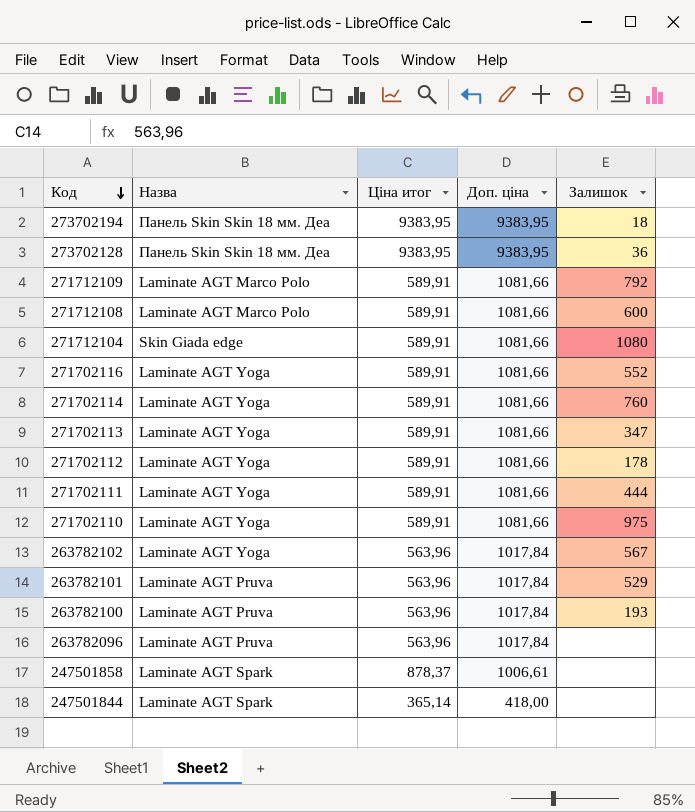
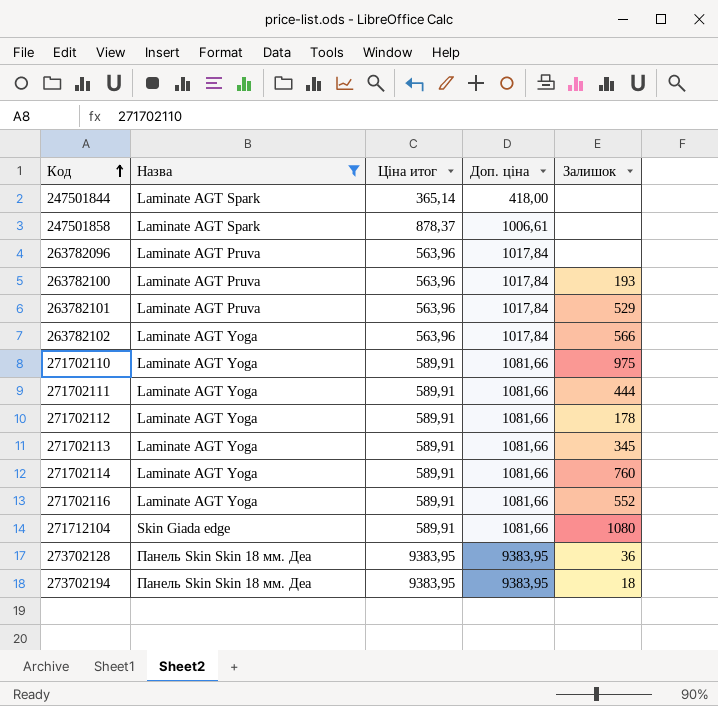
filter: none -> Назва != Laminate AGT Marco Polo
row order: Код descending -> Код ascending
263782102 | Залишок: 567 -> 566
271702113 | Залишок: 347 -> 345

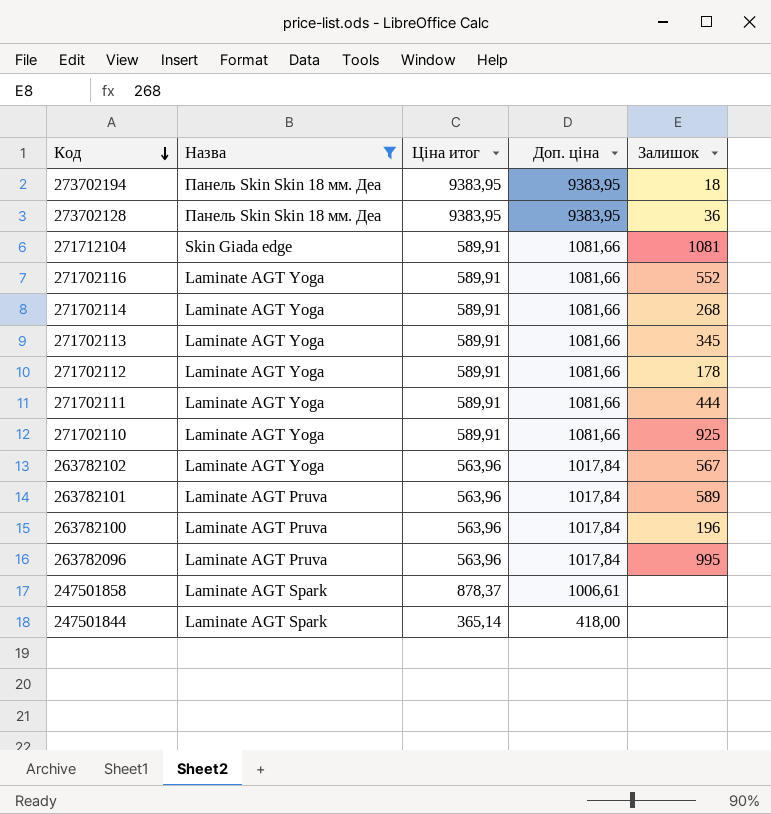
row order: Код ascending -> Код descending
271712104 | Залишок: 1080 -> 1081
271702114 | Залишок: 760 -> 268
271702110 | Залишок: 975 -> 925
263782102 | Залишок: 566 -> 567
263782101 | Залишок: 529 -> 589
263782100 | Залишок: 193 -> 196
263782096 | Залишок: none -> 995

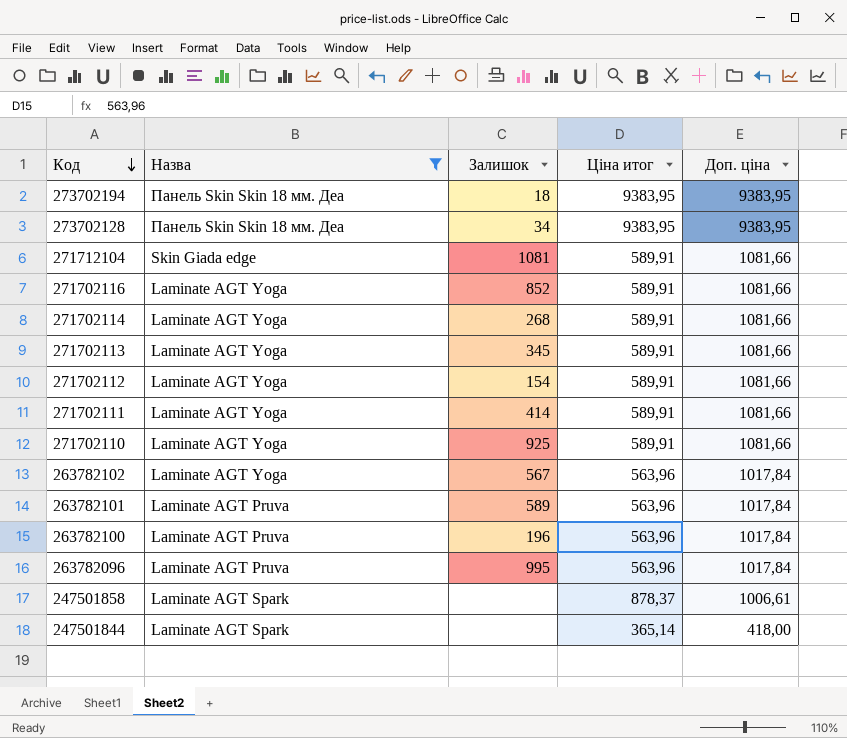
column Залишок | position: 5 -> 3
273702128 | Залишок: 36 -> 34
271702116 | Залишок: 552 -> 852
271702112 | Залишок: 178 -> 154
271702111 | Залишок: 444 -> 414

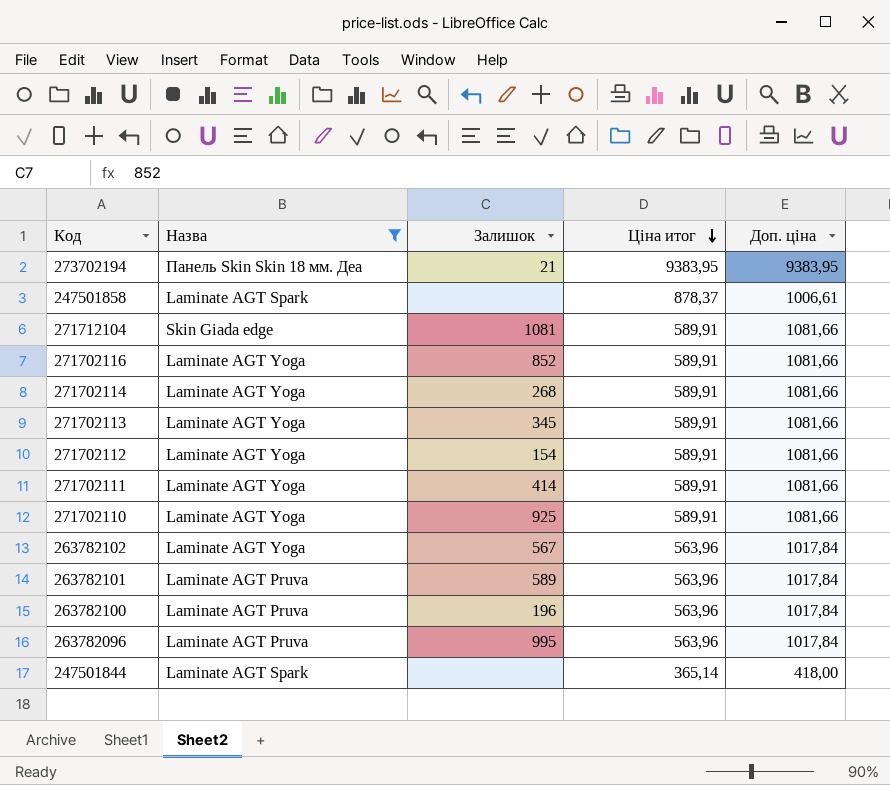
row order: Код descending -> Ціна итог descending
row 273702128: Панель Skin Skin 18 мм. Деа | 34 | 9383,95 | 9383,95 -> none
273702194 | Залишок: 18 -> 21

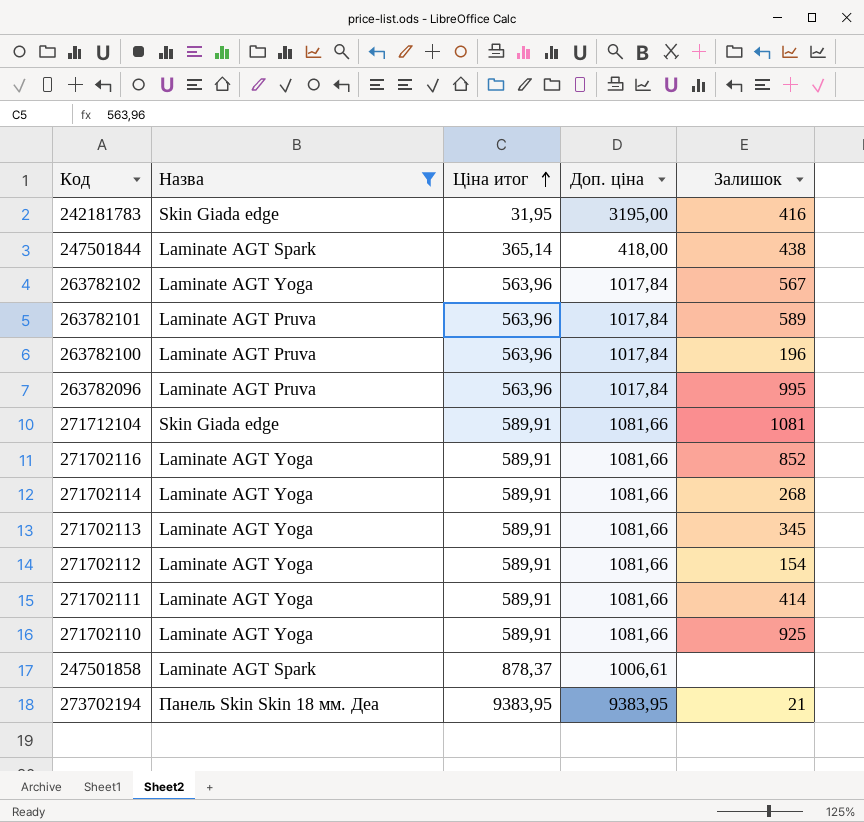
row order: Ціна итог descending -> Ціна итог ascending
column Залишок | position: 3 -> 5
row 242181783: none -> Skin Giada edge | 31,95 | 3195,00 | 416
247501844 | Залишок: none -> 438

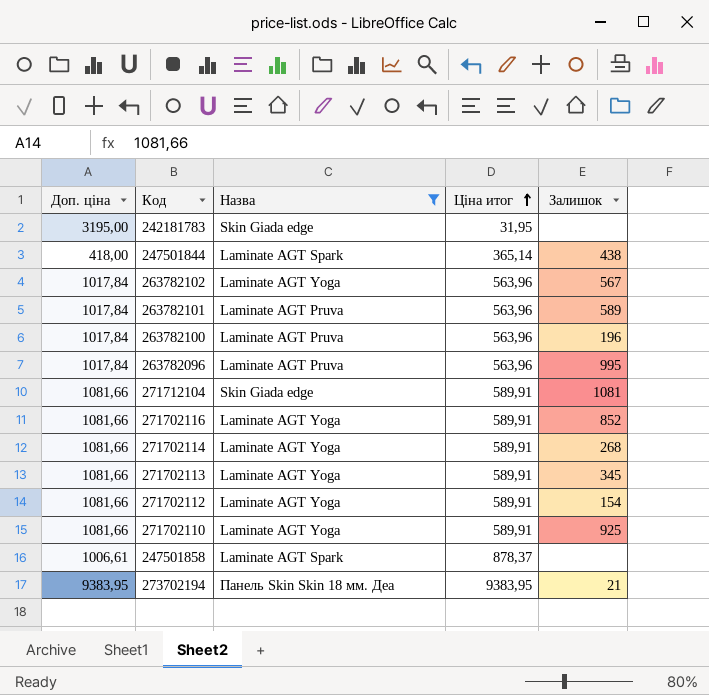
column Доп. ціна | position: 4 -> 1
row 271702111: Laminate AGT Yoga | 589,91 | 1081,66 | 414 -> none
242181783 | Залишок: 416 -> none

